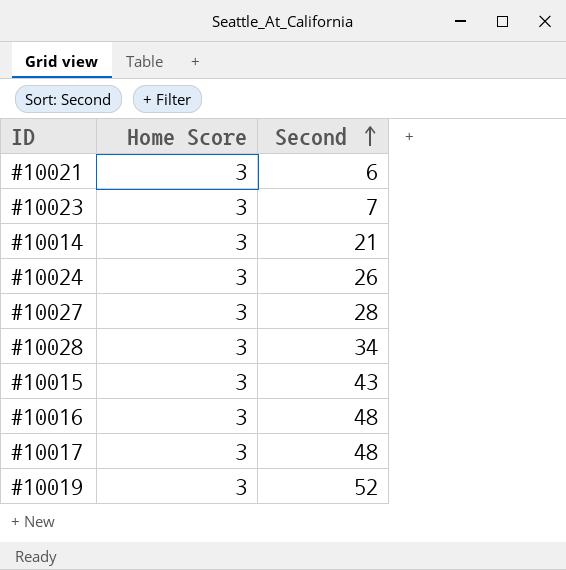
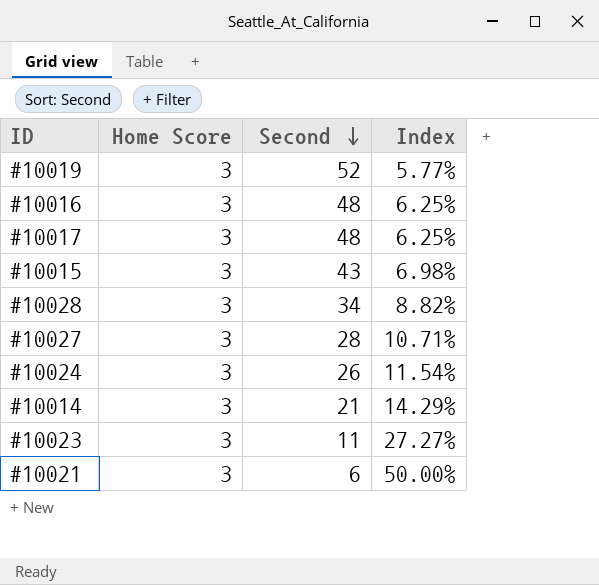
row order: Second ascending -> Second descending
column Index | formula: none -> [Home Score] / [Second]
#10023 | Second: 7 -> 11

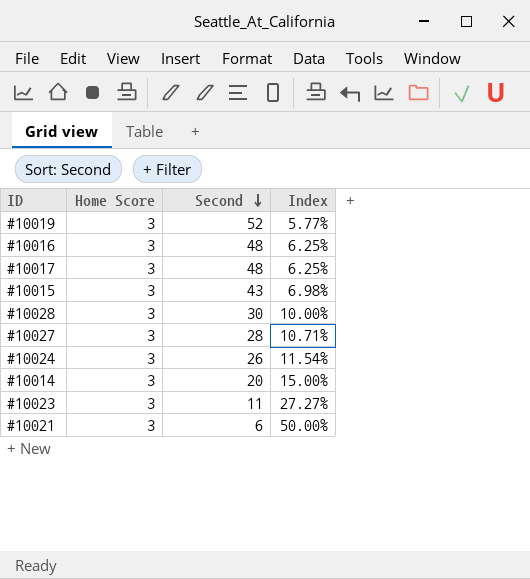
#10028 | Second: 34 -> 30
#10028 | Index: 8.82% -> 10.00%
#10014 | Second: 21 -> 20
#10014 | Index: 14.29% -> 15.00%

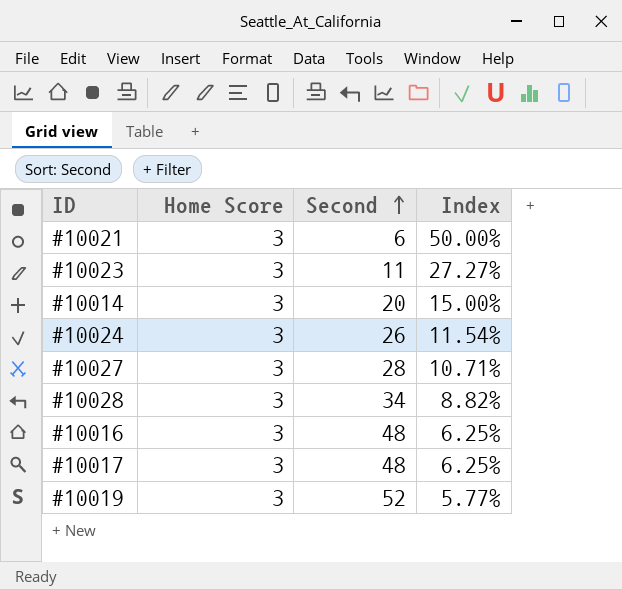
row order: Second descending -> Second ascending
row #10015: 3 | 43 | 6.98% -> none
#10028 | Second: 30 -> 34
#10028 | Index: 10.00% -> 8.82%

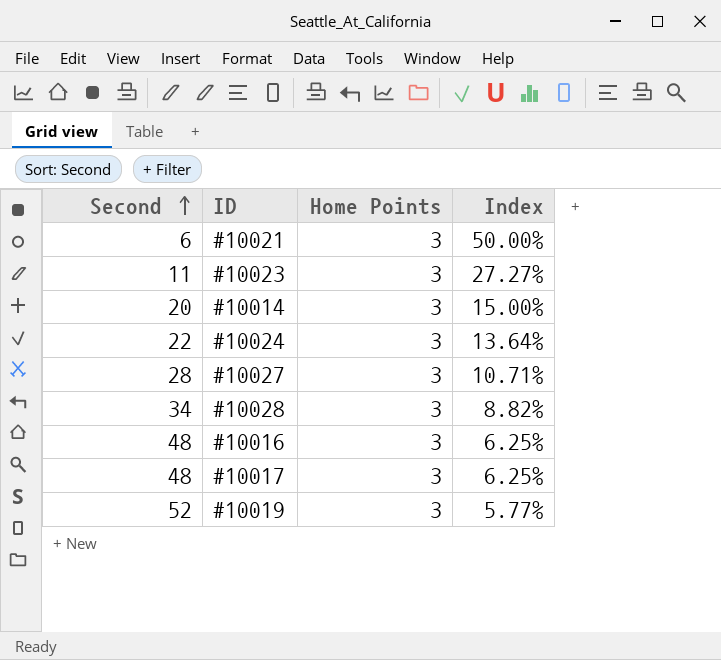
column Second | position: 3 -> 1
column name: Home Score -> Home Points
#10024 | Second: 26 -> 22
#10024 | Index: 11.54% -> 13.64%

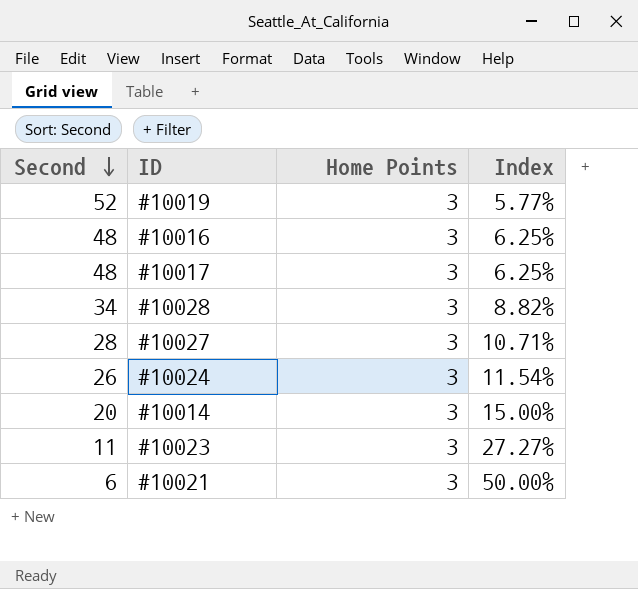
row order: Second ascending -> Second descending
#10024 | Second: 22 -> 26
#10024 | Index: 13.64% -> 11.54%

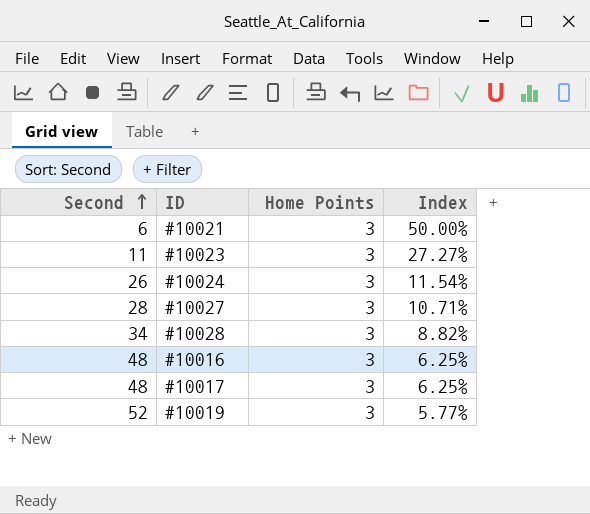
row order: Second descending -> Second ascending
row #10014: 20 | 3 | 15.00% -> none

